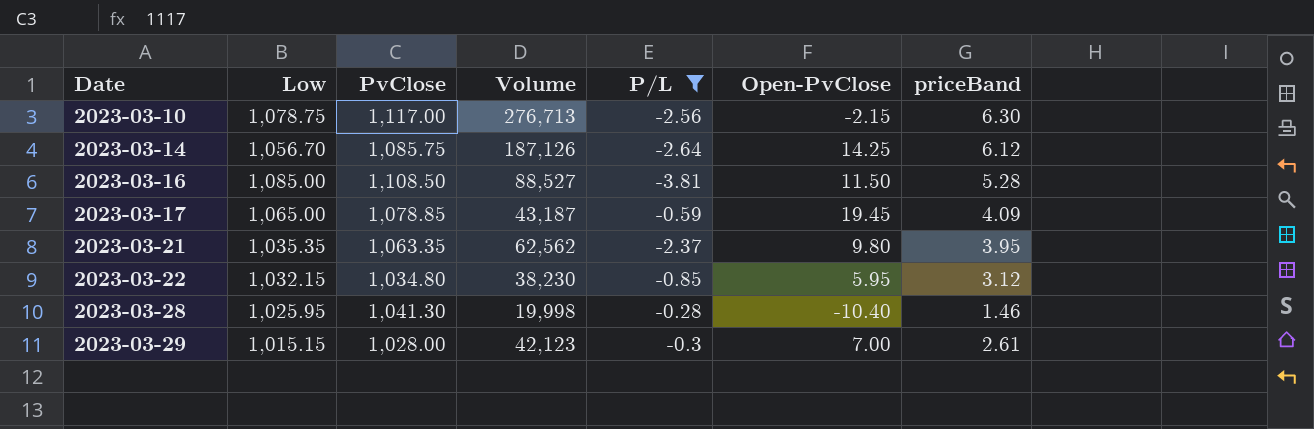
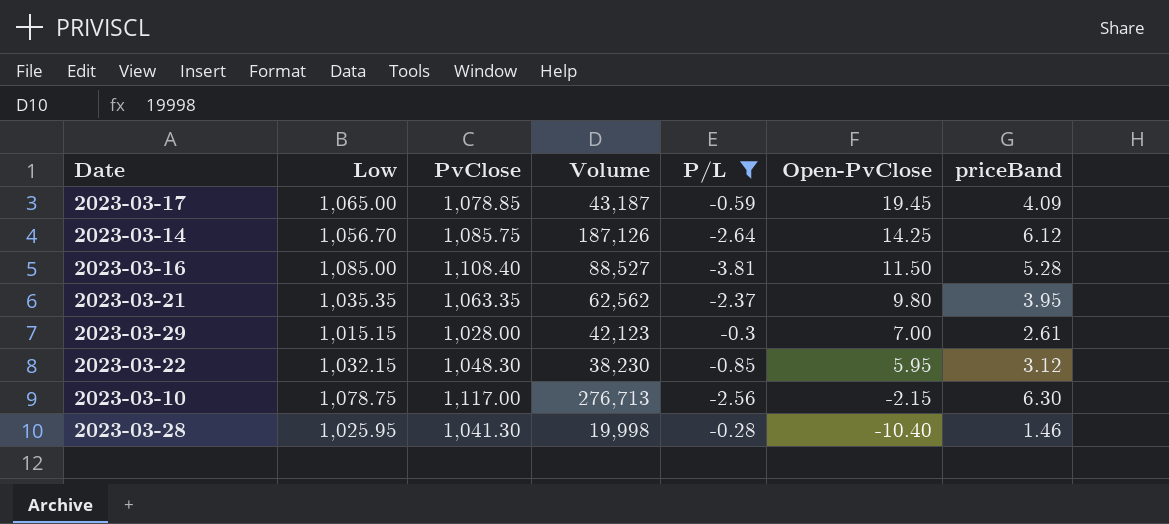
row order: Date ascending -> Open-PvClose descending
2023-03-16 | PvClose: 1,108.50 -> 1,108.40
2023-03-22 | PvClose: 1,034.80 -> 1,048.30

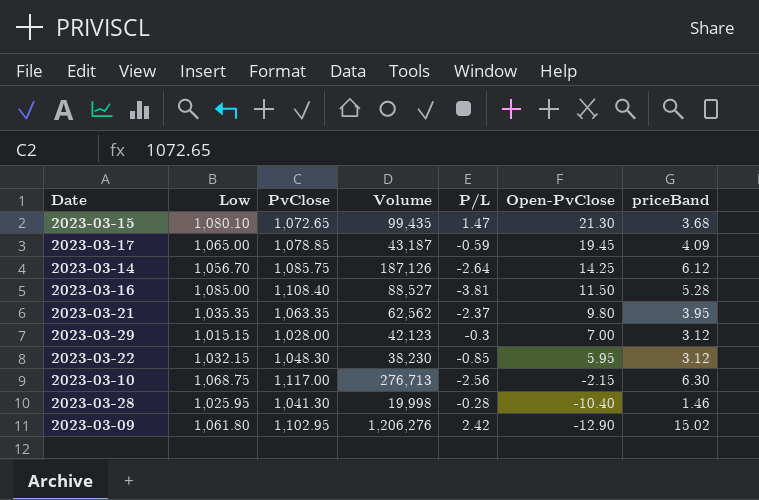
filter: P/L <= -0.28 -> none
2023-03-29 | priceBand: 2.61 -> 3.12
2023-03-10 | Low: 1,078.75 -> 1,068.75

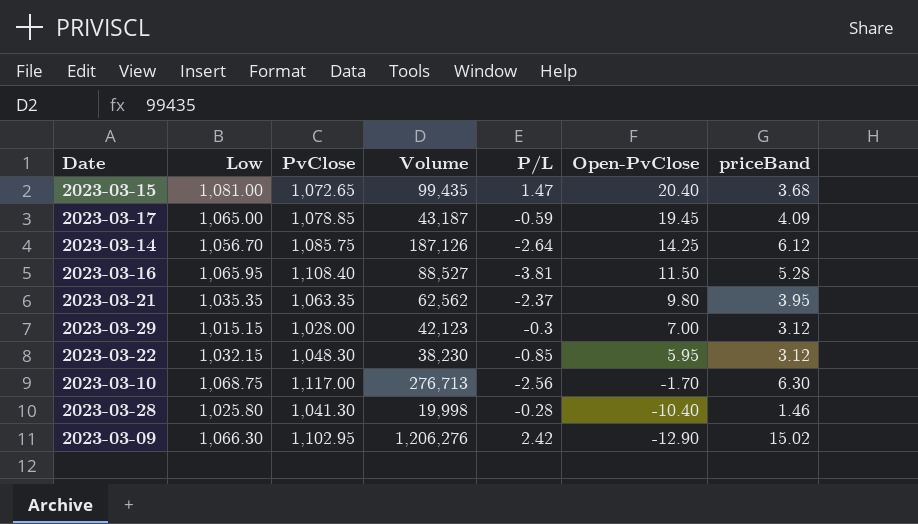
2023-03-15 | Low: 1,080.10 -> 1,081.00
2023-03-15 | Open-PvClose: 21.30 -> 20.40
2023-03-16 | Low: 1,085.00 -> 1,065.95
2023-03-10 | Open-PvClose: -2.15 -> -1.70
2023-03-28 | Low: 1,025.95 -> 1,025.80
2023-03-09 | Low: 1,061.80 -> 1,066.30

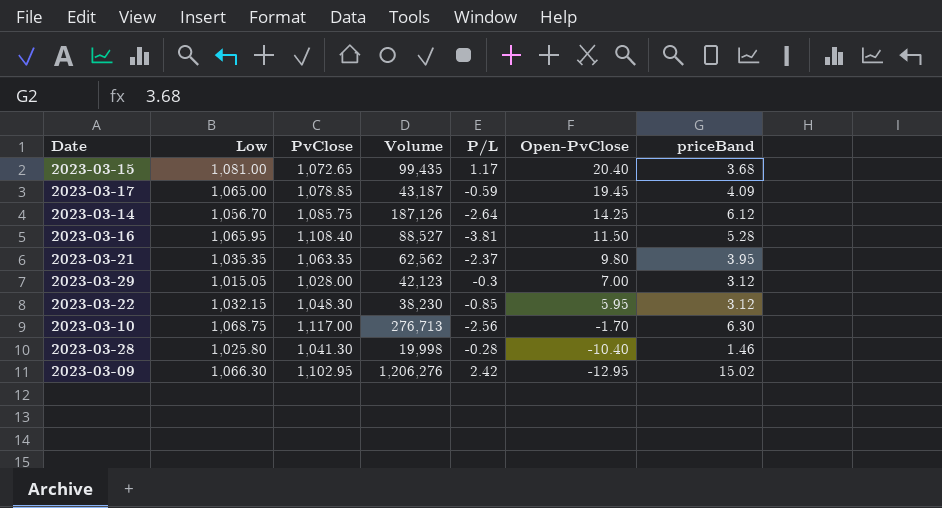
2023-03-15 | P/L: 1.47 -> 1.17
2023-03-29 | Low: 1,015.15 -> 1,015.05
2023-03-09 | Open-PvClose: -12.90 -> -12.95

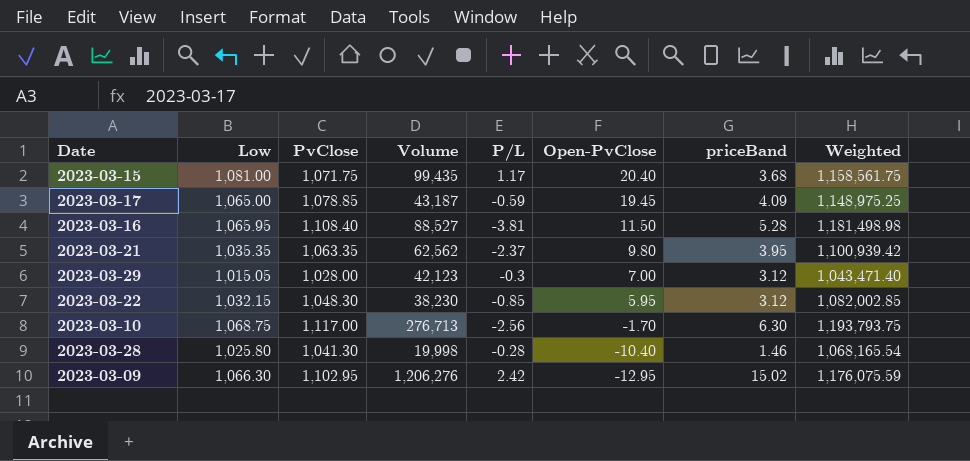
column Weighted | formula: none -> [Low] * [PvClose]
row 2023-03-14: 1,056.70 | 1,085.75 | 187,126 | -2.64 | 14.25 | 6.12 -> none
2023-03-15 | PvClose: 1,072.65 -> 1,071.75

